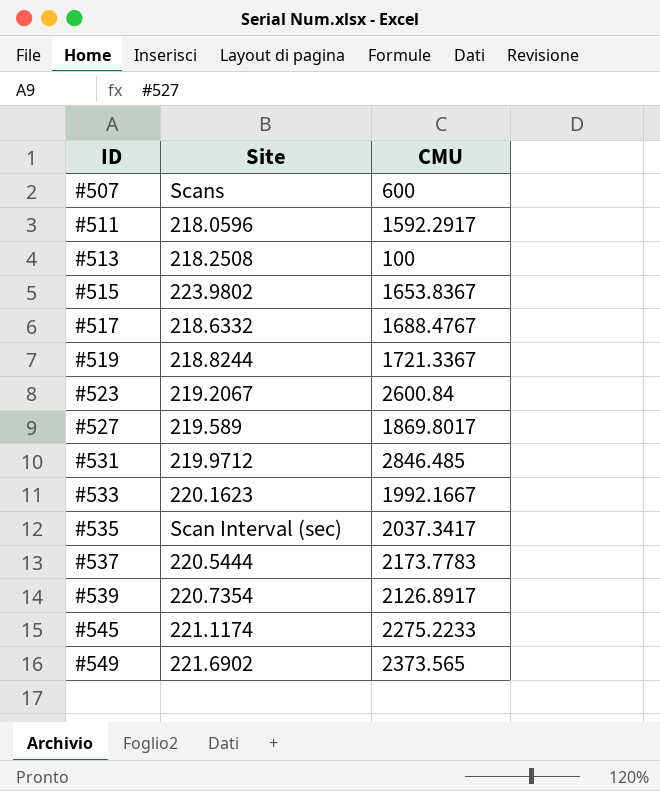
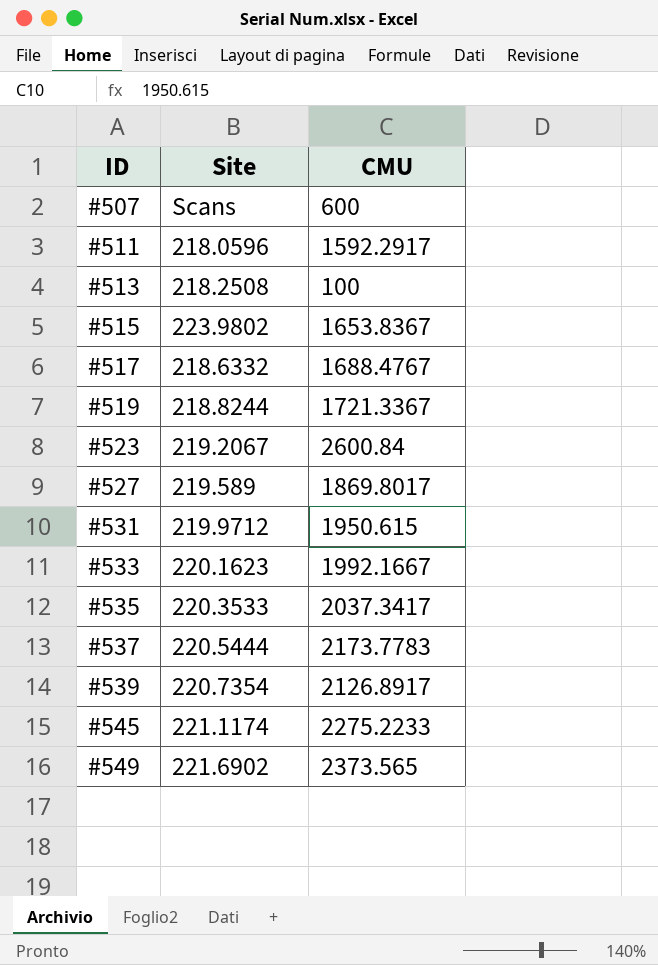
#531 | CMU: 2846.485 -> 1950.615
#535 | Site: Scan Interval (sec) -> 220.3533

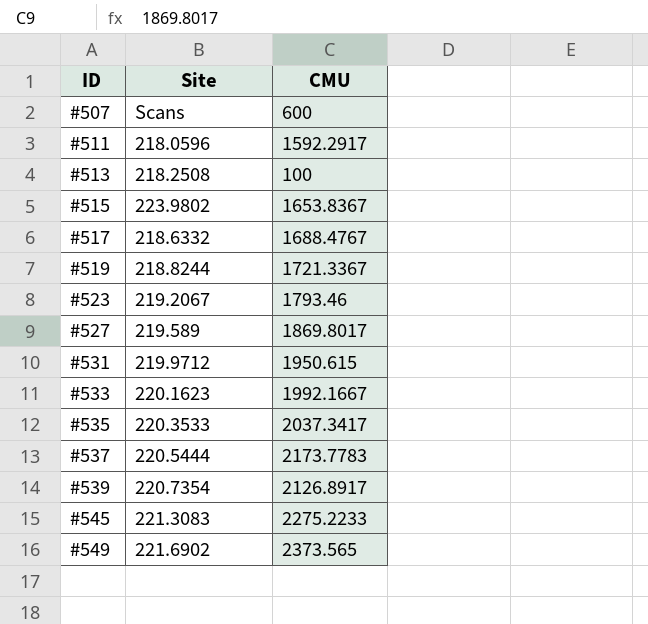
#523 | CMU: 2600.84 -> 1793.46
#545 | Site: 221.1174 -> 221.3083

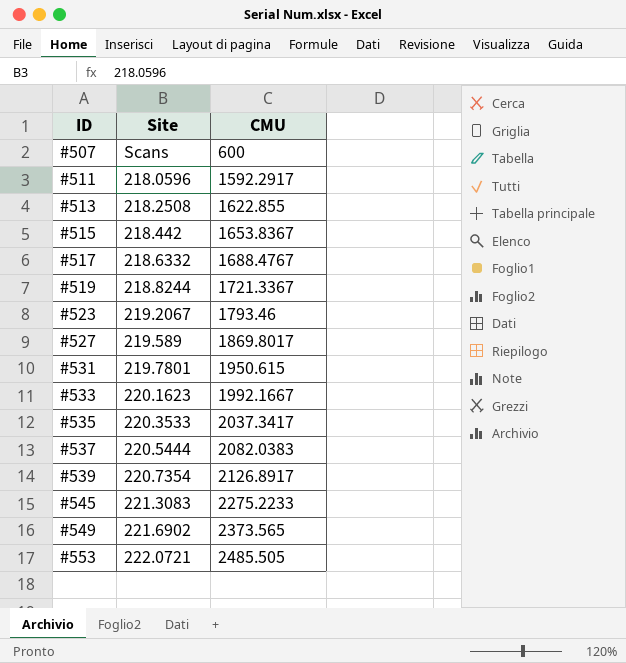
#513 | CMU: 100 -> 1622.855
#515 | Site: 223.9802 -> 218.442
#531 | Site: 219.9712 -> 219.7801
#537 | CMU: 2173.7783 -> 2082.0383
row #553: none -> 222.0721 | 2485.505

